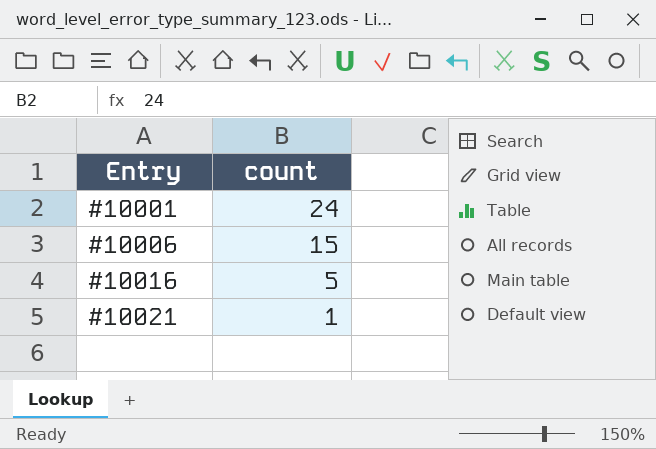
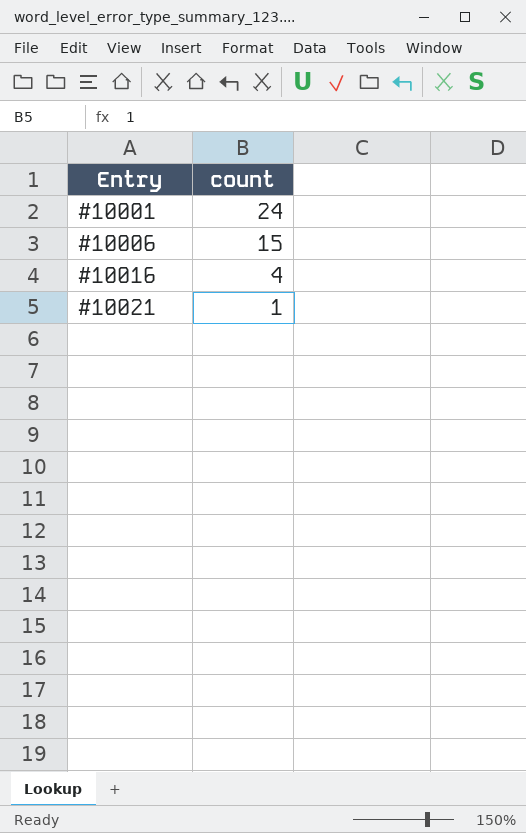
#10016 | count: 5 -> 4

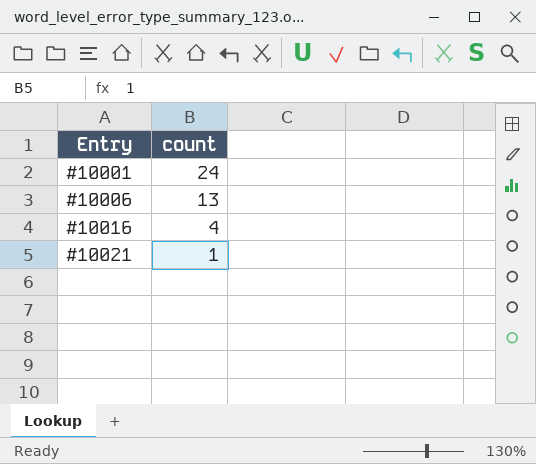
#10006 | count: 15 -> 13

